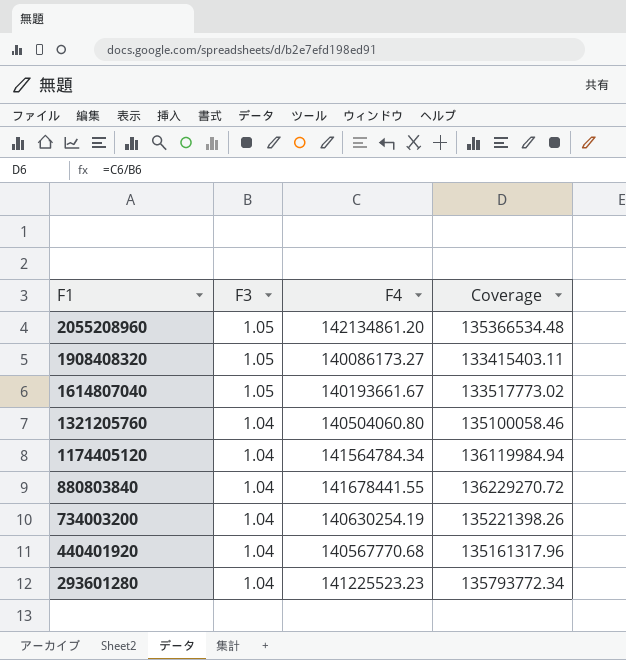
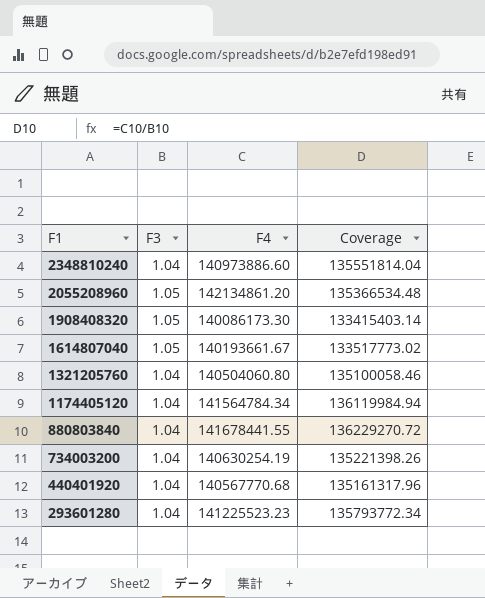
row 2348810240: none -> 1.04 | 140973886.60 | 135551814.04
1908408320 | F4: 140086173.27 -> 140086173.30
1908408320 | Coverage: 133415403.11 -> 133415403.14

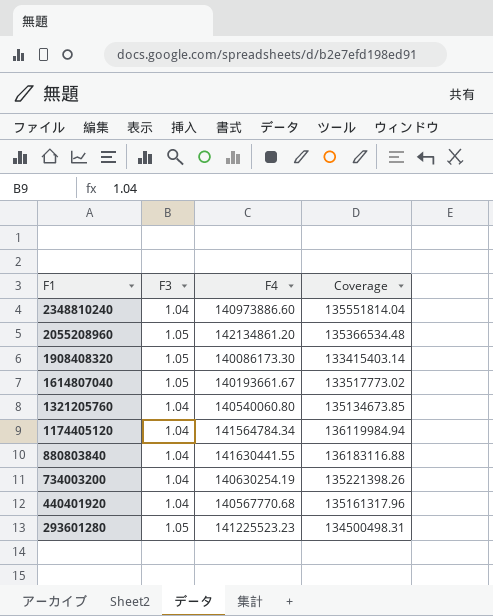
1321205760 | F4: 140504060.80 -> 140540060.80
1321205760 | Coverage: 135100058.46 -> 135134673.85
880803840 | F4: 141678441.55 -> 141630441.55
880803840 | Coverage: 136229270.72 -> 136183116.88
293601280 | F3: 1.04 -> 1.05
293601280 | Coverage: 135793772.34 -> 134500498.31

